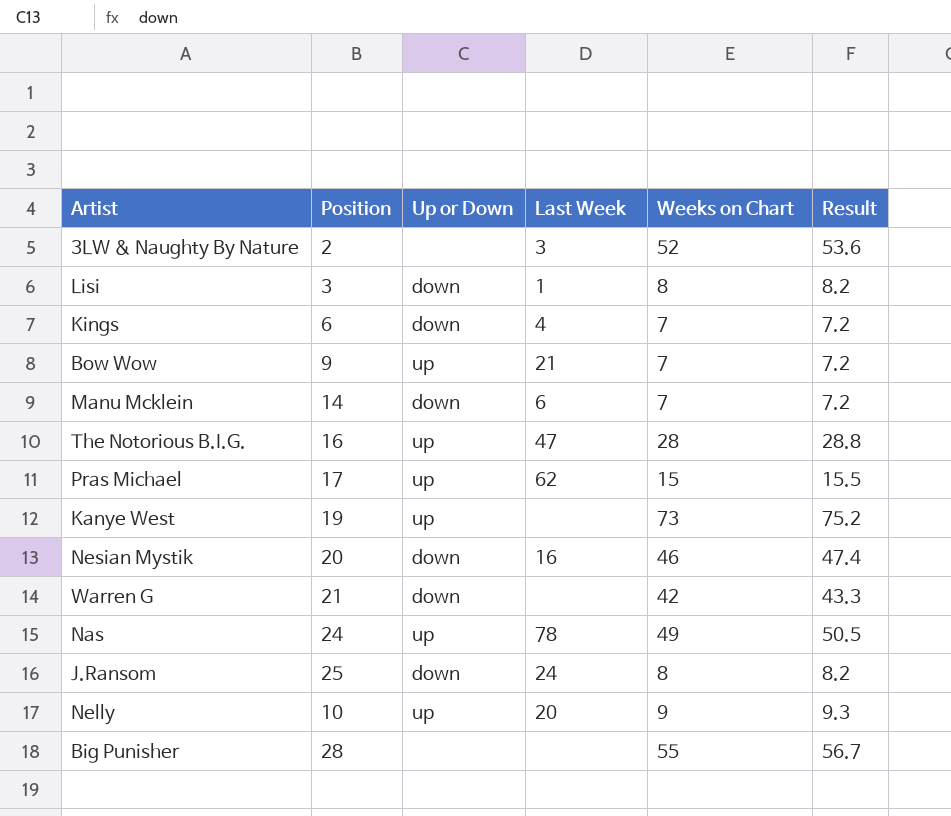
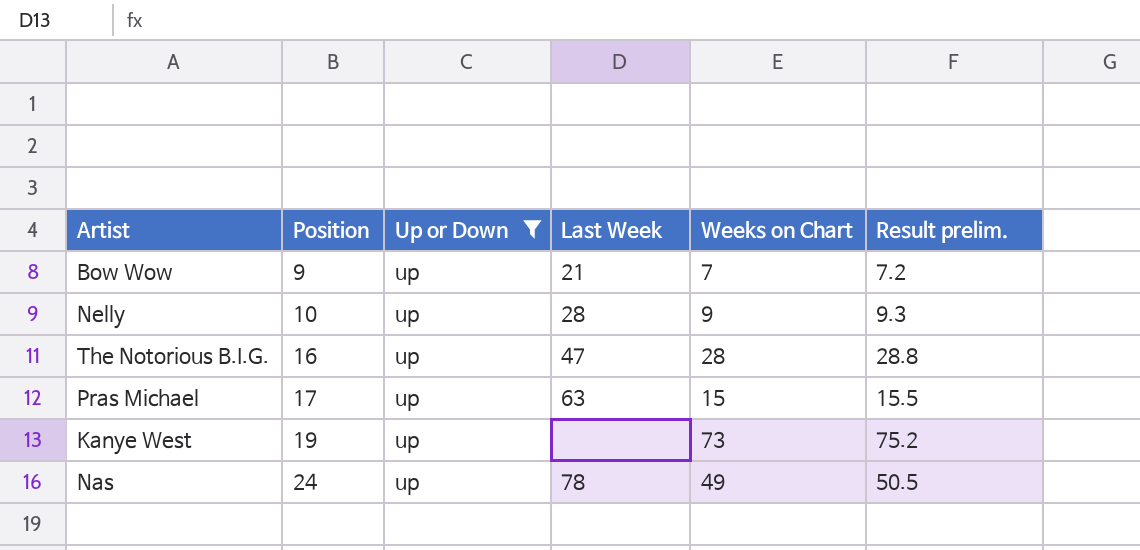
filter: none -> Up or Down = up
row order: none -> Position ascending
column name: Result -> Result prelim.
Nelly | Last Week: 20 -> 28
Pras Michael | Last Week: 62 -> 63

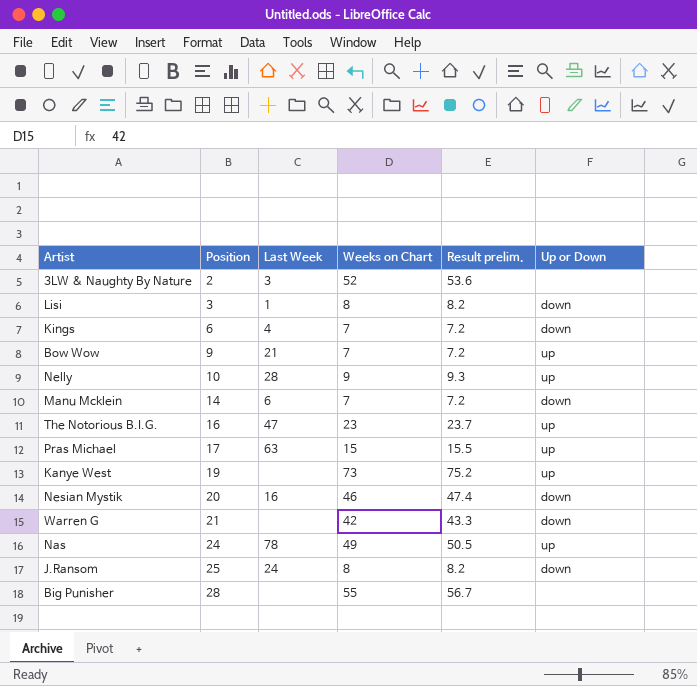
filter: Up or Down = up -> none
column Up or Down | position: 3 -> 6
The Notorious B.I.G. | Weeks on Chart: 28 -> 23
The Notorious B.I.G. | Result prelim.: 28.8 -> 23.7

